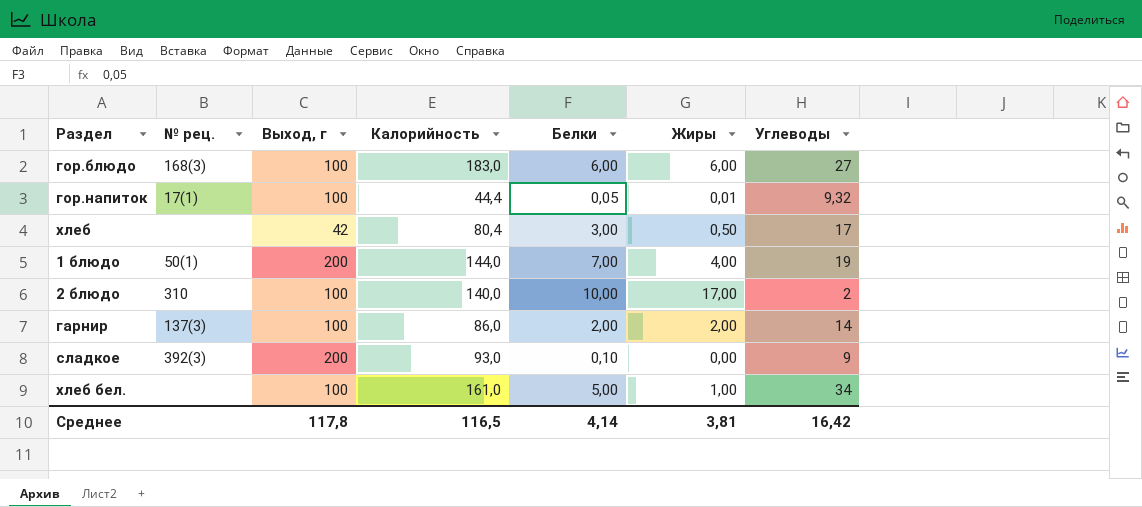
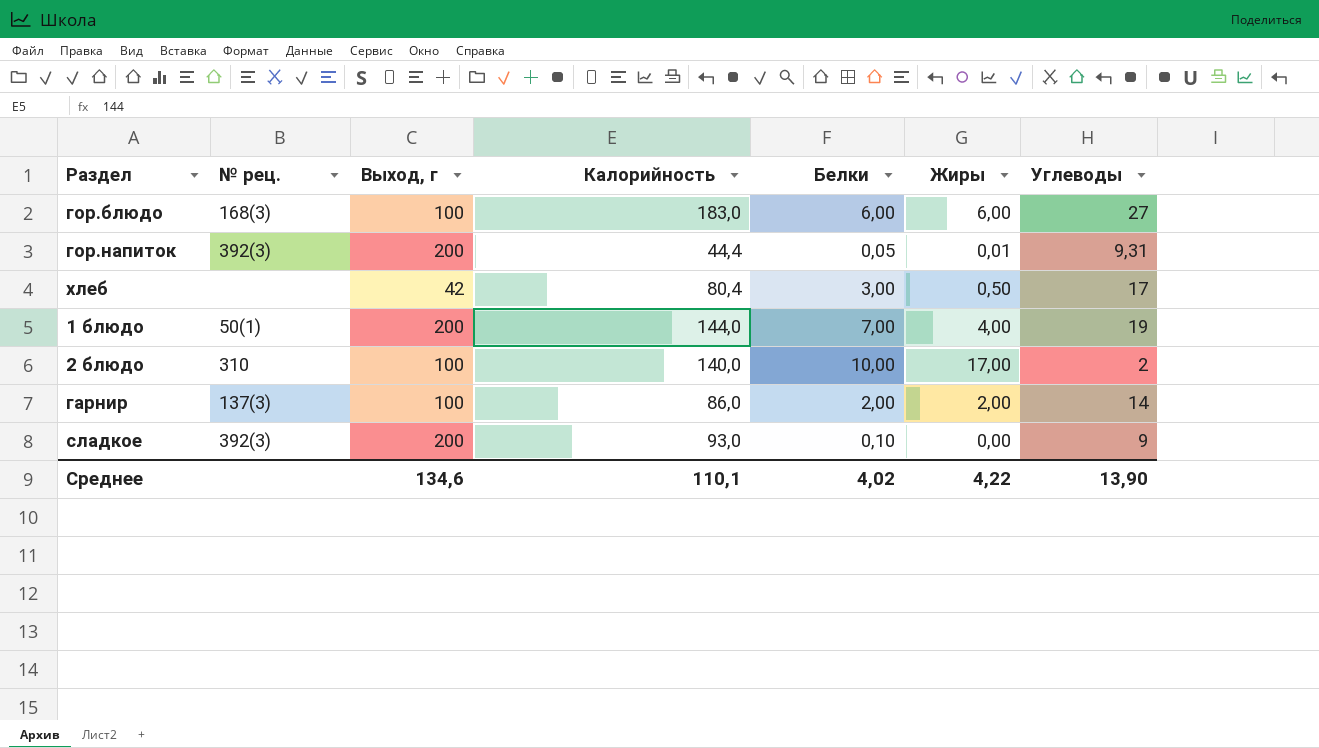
row хлеб бел.: none | 100 | 161,0 | 5,00 | 1,00 | 34 -> none
гор.напиток | № рец.: 17(1) -> 392(3)
гор.напиток | Выход, г: 100 -> 200
гор.напиток | Углеводы: 9,32 -> 9,31
Среднее | Выход, г: 117,8 -> 134,6
Среднее | Калорийность: 116,5 -> 110,1
Среднее | Белки: 4,14 -> 4,02
Среднее | Жиры: 3,81 -> 4,22
Среднее | Углеводы: 16,42 -> 13,90

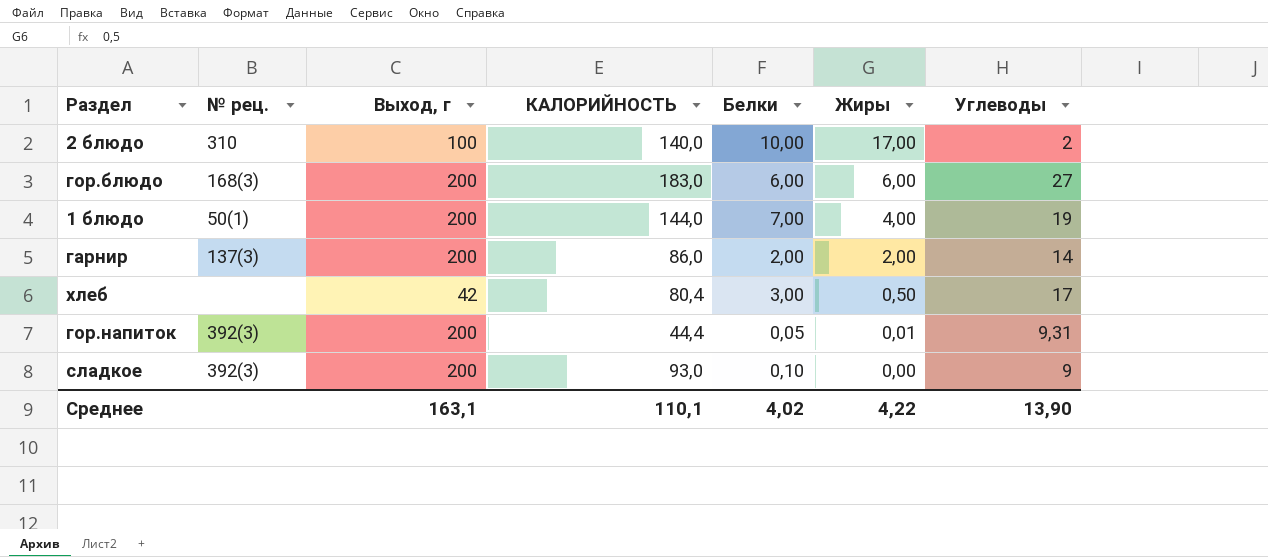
row order: none -> Жиры descending
column name: Калорийность -> КАЛОРИЙНОСТЬ
гор.блюдо | Выход, г: 100 -> 200
гарнир | Выход, г: 100 -> 200
Среднее | Выход, г: 134,6 -> 163,1

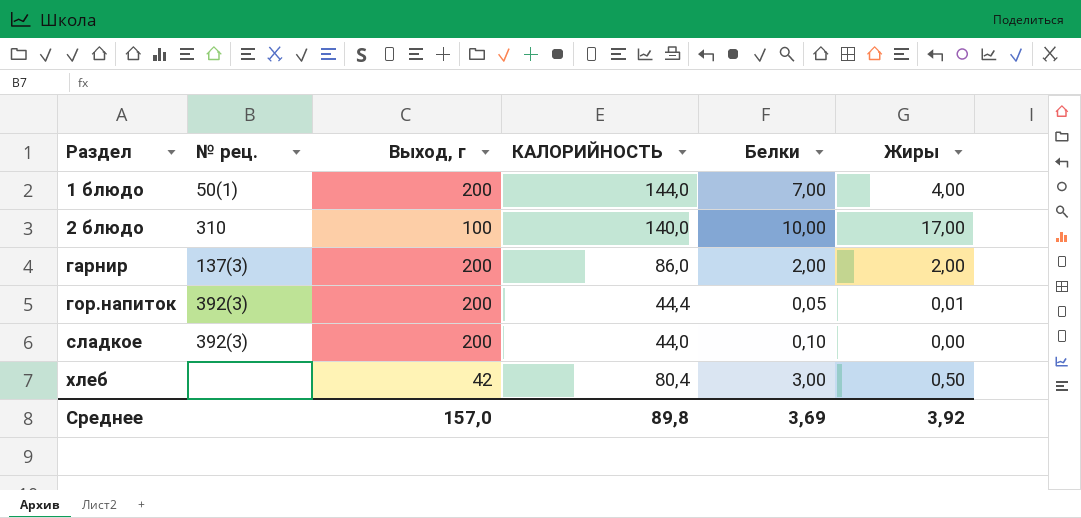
row order: Жиры descending -> Раздел ascending
column Углеводы | position: 7 -> none
row гор.блюдо: 168(3) | 200 | 183,0 | 6,00 | 6,00 | 27 -> none
сладкое | КАЛОРИЙНОСТЬ: 93,0 -> 44,0
Среднее | Выход, г: 163,1 -> 157,0
Среднее | КАЛОРИЙНОСТЬ: 110,1 -> 89,8
Среднее | Белки: 4,02 -> 3,69
Среднее | Жиры: 4,22 -> 3,92

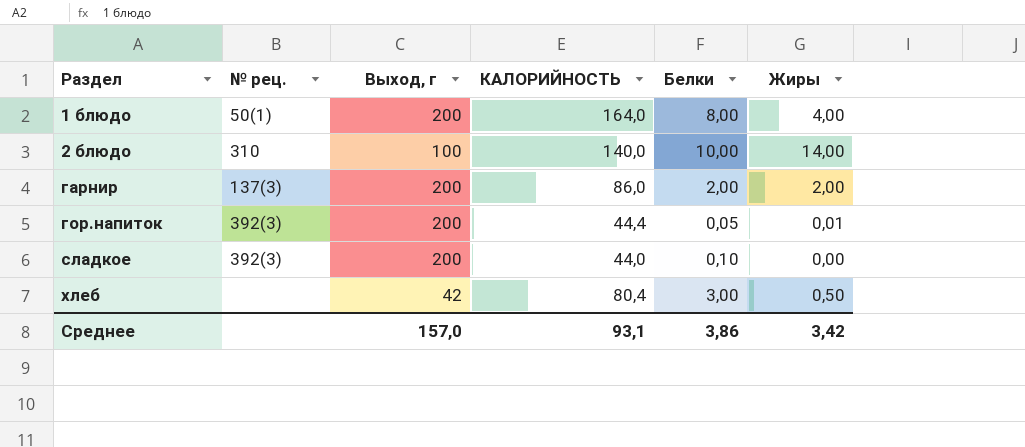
1 блюдо | КАЛОРИЙНОСТЬ: 144,0 -> 164,0
1 блюдо | Белки: 7,00 -> 8,00
2 блюдо | Жиры: 17,00 -> 14,00
Среднее | КАЛОРИЙНОСТЬ: 89,8 -> 93,1
Среднее | Белки: 3,69 -> 3,86
Среднее | Жиры: 3,92 -> 3,42

